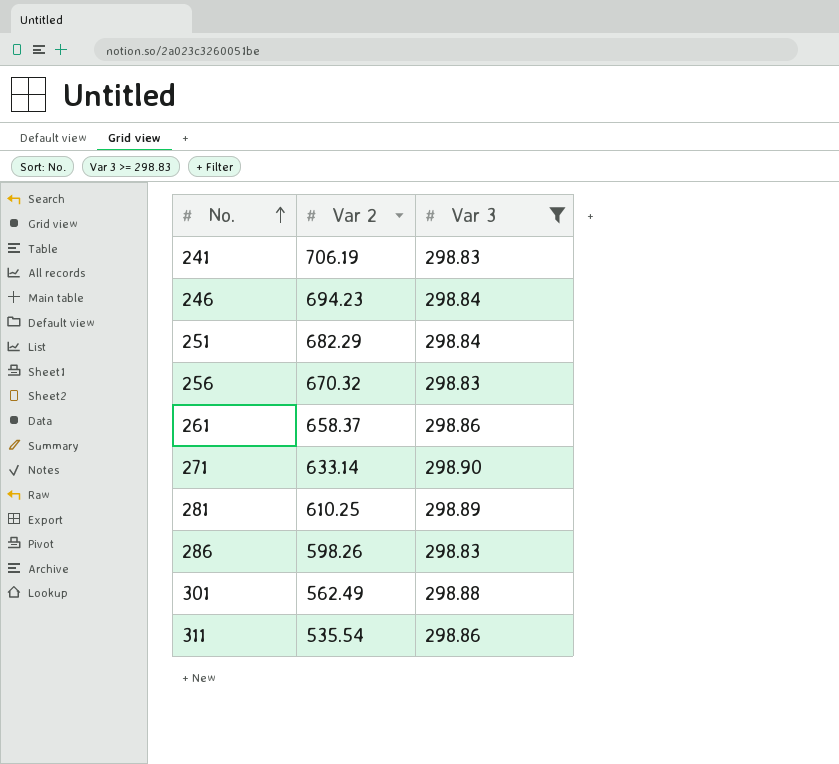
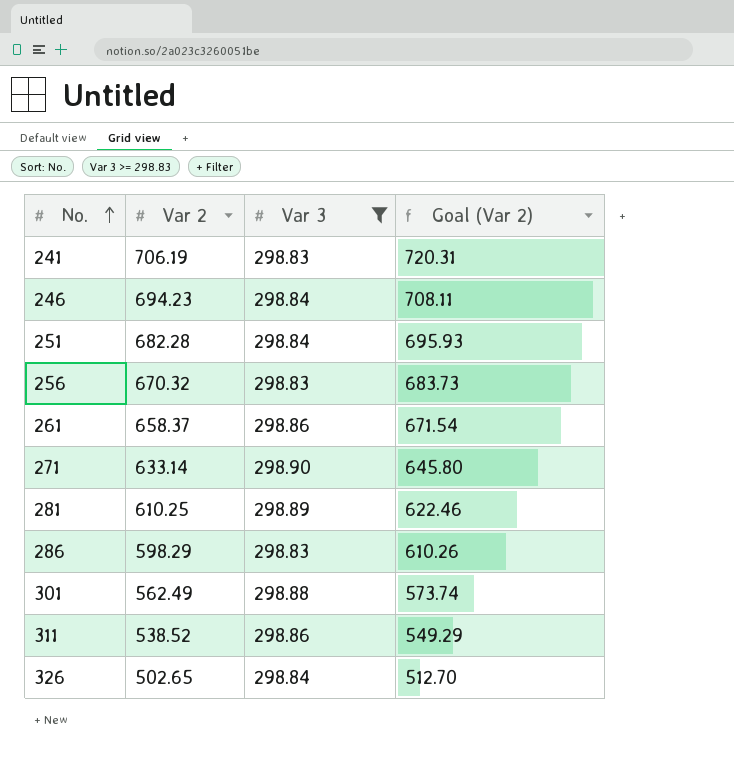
column Goal (Var 2) | formula: none -> [Var 2] * 1.02
251 | Var 2: 682.29 -> 682.28
286 | Var 2: 598.26 -> 598.29
311 | Var 2: 535.54 -> 538.52
row 326: none -> 502.65 | 298.84 | 512.70

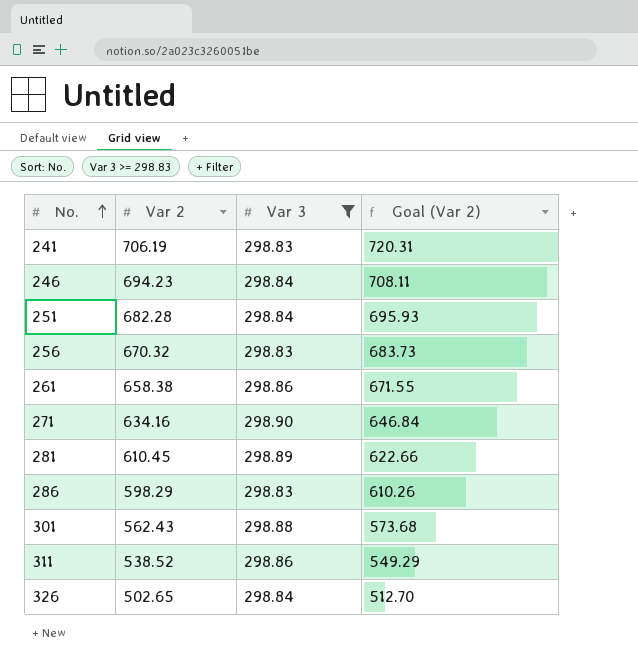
261 | Var 2: 658.37 -> 658.38
261 | Goal (Var 2): 671.54 -> 671.55
271 | Var 2: 633.14 -> 634.16
271 | Goal (Var 2): 645.80 -> 646.84
281 | Var 2: 610.25 -> 610.45
281 | Goal (Var 2): 622.46 -> 622.66
301 | Var 2: 562.49 -> 562.43
301 | Goal (Var 2): 573.74 -> 573.68

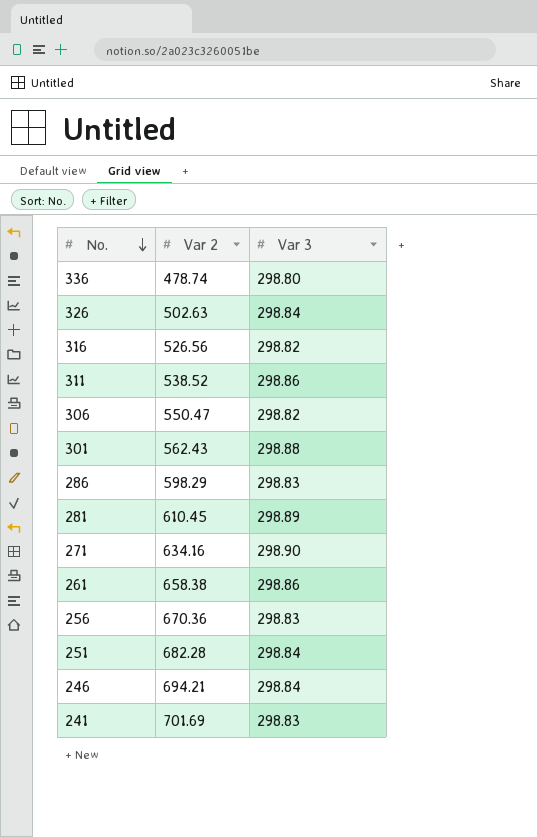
filter: Var 3 >= 298.83 -> none
row order: No. ascending -> No. descending
column Goal (Var 2) | formula: [Var 2] * 1.02 -> none
326 | Var 2: 502.65 -> 502.63
256 | Var 2: 670.32 -> 670.36
246 | Var 2: 694.23 -> 694.21
241 | Var 2: 706.19 -> 701.69

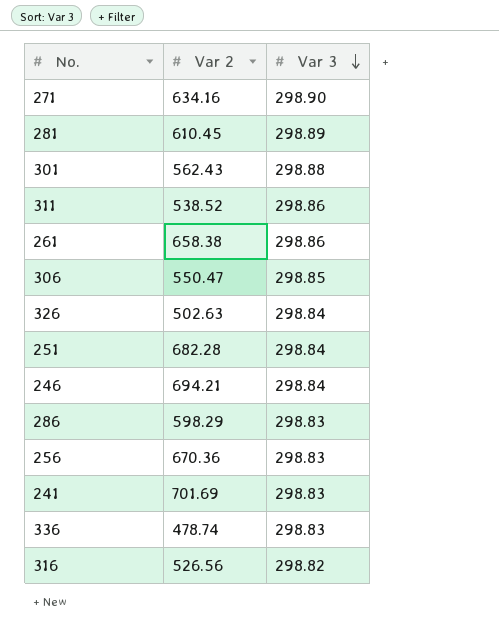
row order: No. descending -> Var 3 descending
306 | Var 3: 298.82 -> 298.85
336 | Var 3: 298.80 -> 298.83

